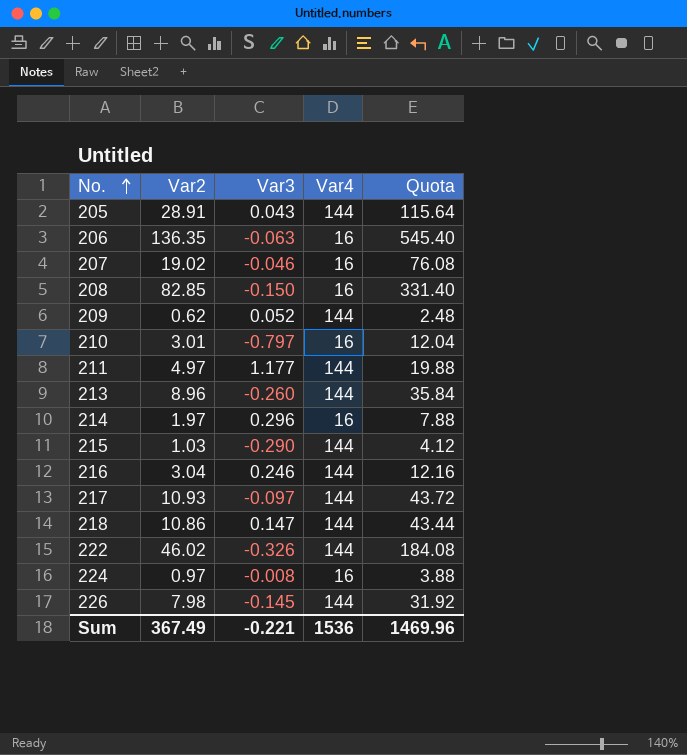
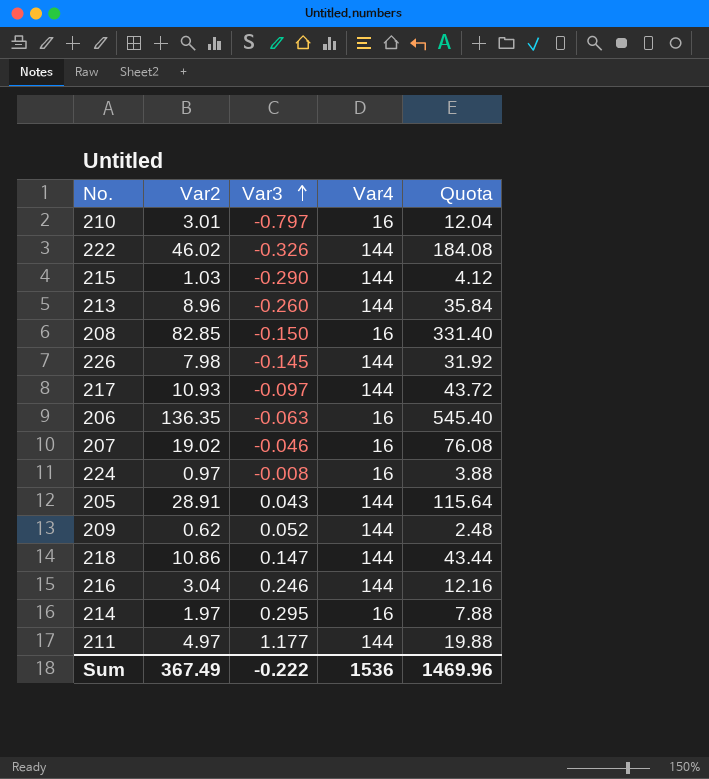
row order: No. ascending -> Var3 ascending
214 | Var3: 0.296 -> 0.295
Sum | Var3: -0.221 -> -0.222

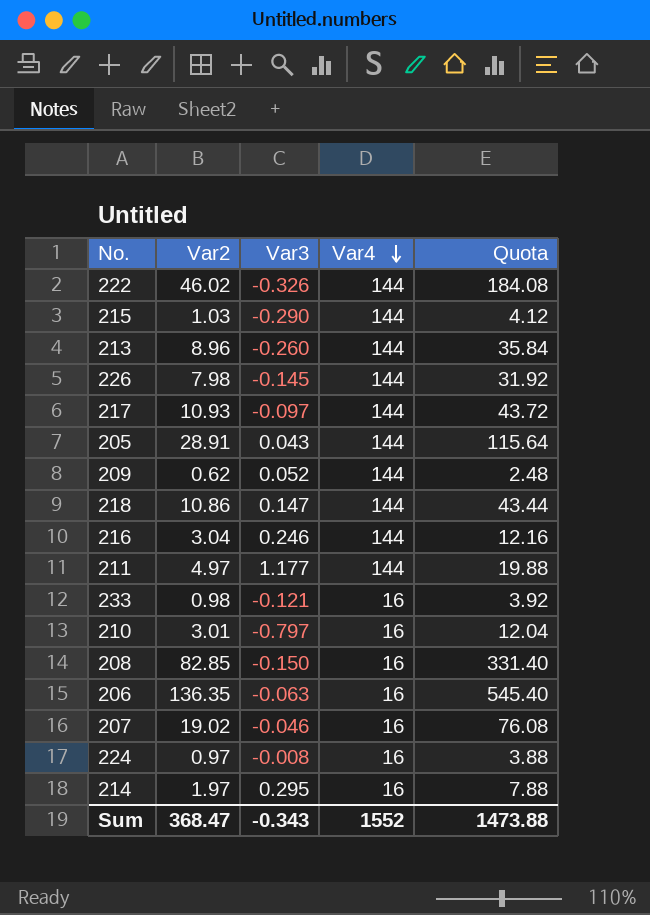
row order: Var3 ascending -> Var4 descending
row 233: none -> 0.98 | -0.121 | 16 | 3.92
Sum | Var2: 367.49 -> 368.47
Sum | Var3: -0.222 -> -0.343
Sum | Var4: 1536 -> 1552
Sum | Quota: 1469.96 -> 1473.88

